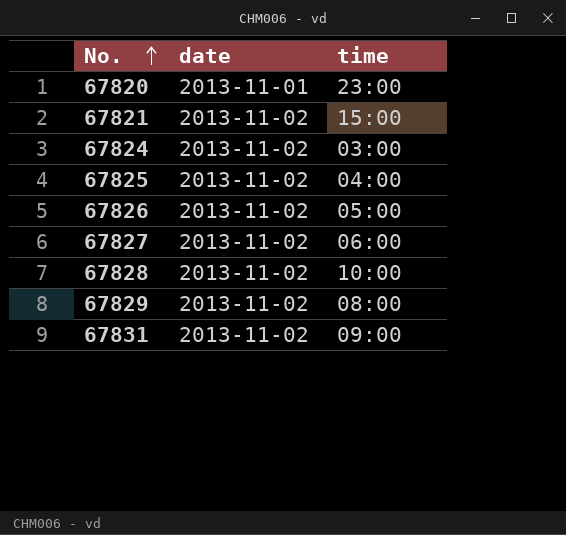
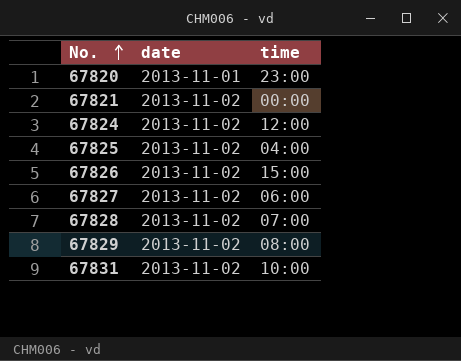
67821 | time: 15:00 -> 00:00
67824 | time: 03:00 -> 12:00
67826 | time: 05:00 -> 15:00
67828 | time: 10:00 -> 07:00
67831 | time: 09:00 -> 10:00

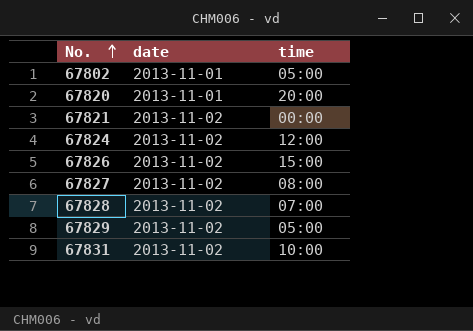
row 67825: 2013-11-02 | 04:00 -> none
row 67802: none -> 2013-11-01 | 05:00
67820 | time: 23:00 -> 20:00
67827 | time: 06:00 -> 08:00
67829 | time: 08:00 -> 05:00

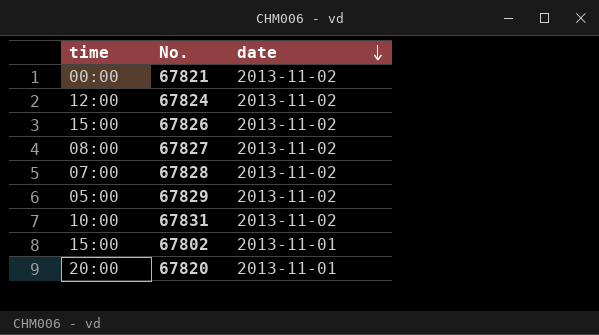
row order: No. ascending -> date descending
column time | position: 3 -> 1
67802 | time: 05:00 -> 15:00

